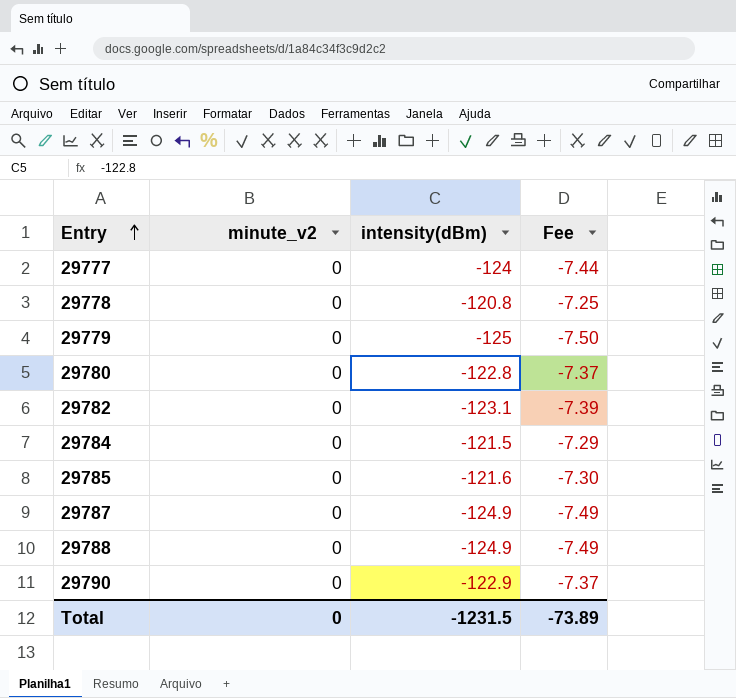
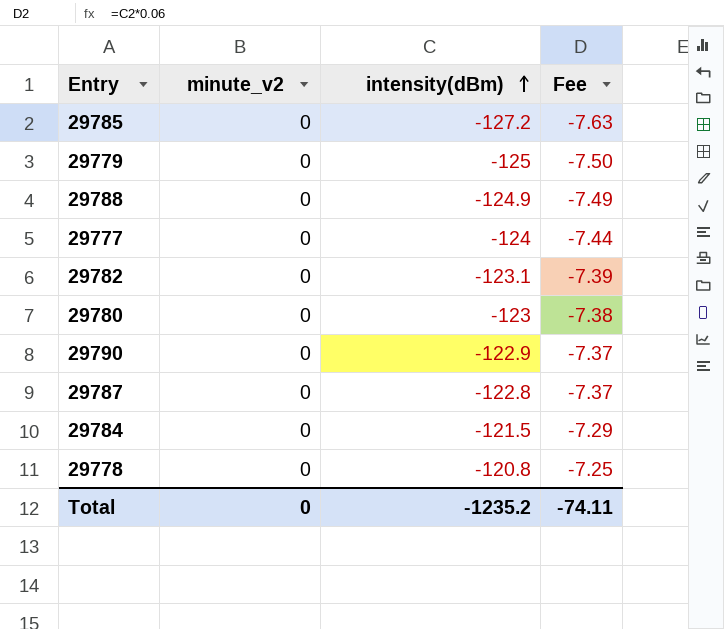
row order: Entry ascending -> intensity(dBm) ascending
29785 | intensity(dBm): -121.6 -> -127.2
29785 | Fee: -7.30 -> -7.63
29780 | intensity(dBm): -122.8 -> -123
29780 | Fee: -7.37 -> -7.38
29787 | intensity(dBm): -124.9 -> -122.8
29787 | Fee: -7.49 -> -7.37
Total | intensity(dBm): -1231.5 -> -1235.2
Total | Fee: -73.89 -> -74.11

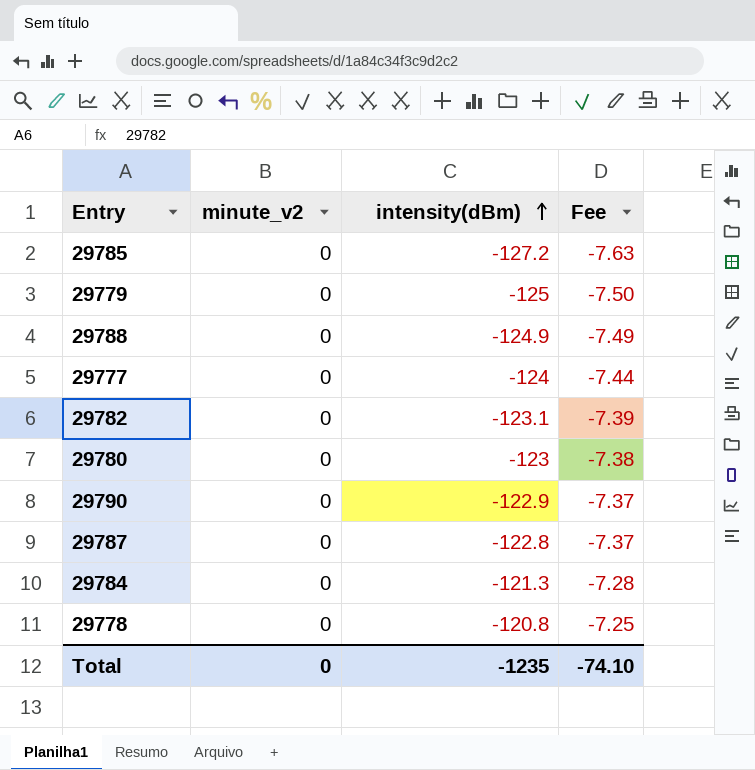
29784 | intensity(dBm): -121.5 -> -121.3
29784 | Fee: -7.29 -> -7.28
Total | intensity(dBm): -1235.2 -> -1235
Total | Fee: -74.11 -> -74.10

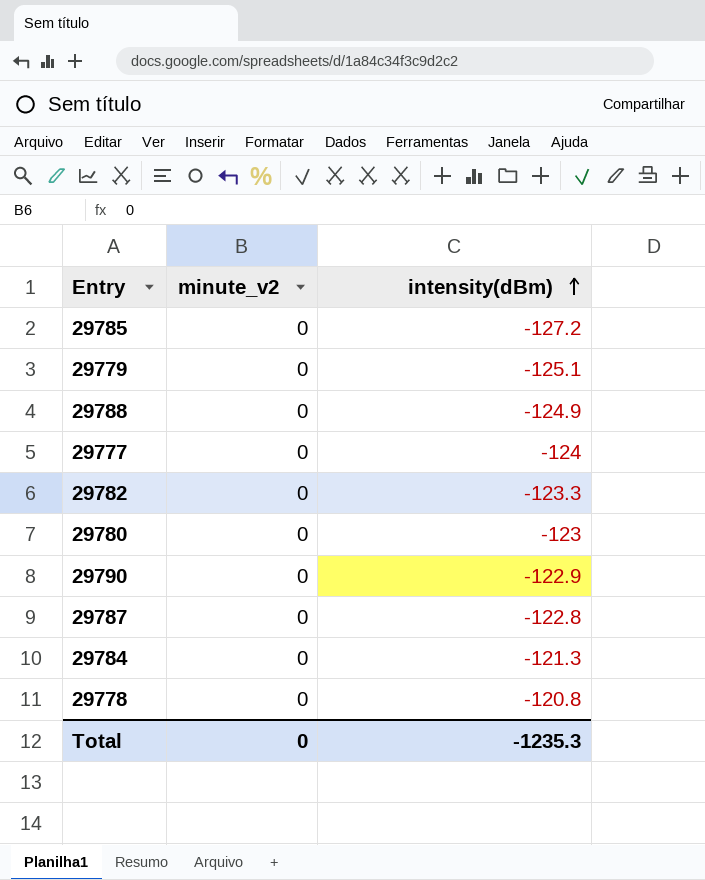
column Fee | formula: [intensity(dBm)] * 0.06 -> none
29779 | intensity(dBm): -125 -> -125.1
29782 | intensity(dBm): -123.1 -> -123.3
Total | intensity(dBm): -1235 -> -1235.3

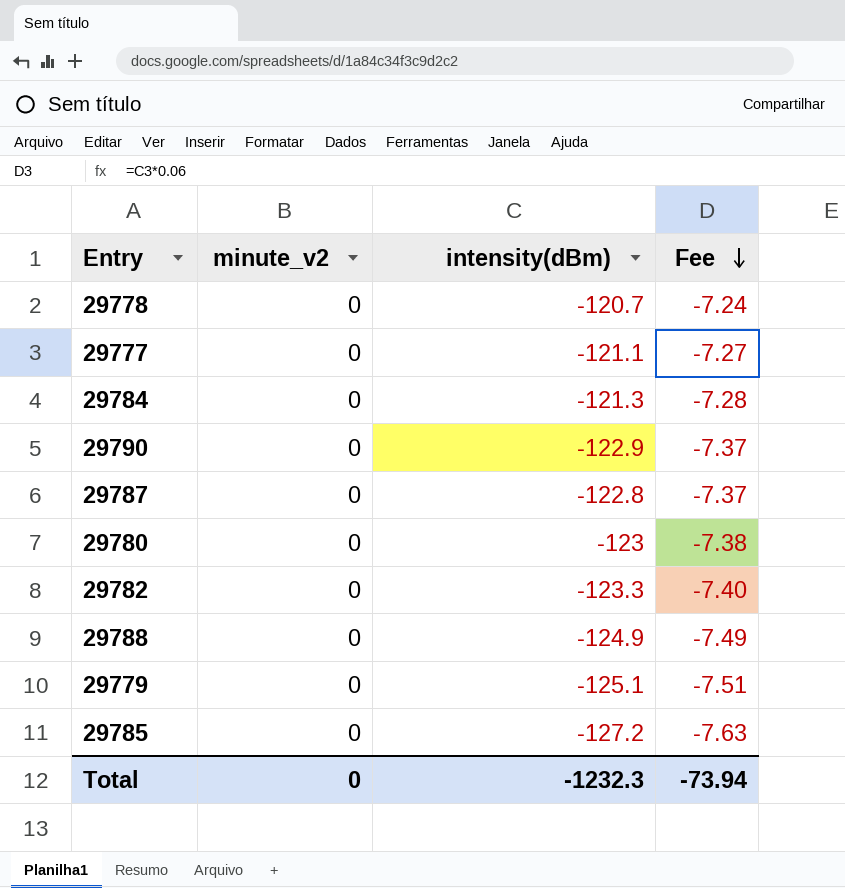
row order: intensity(dBm) ascending -> Fee descending
column Fee | formula: none -> [intensity(dBm)] * 0.06
29778 | intensity(dBm): -120.8 -> -120.7
29777 | intensity(dBm): -124 -> -121.1
Total | intensity(dBm): -1235.3 -> -1232.3

